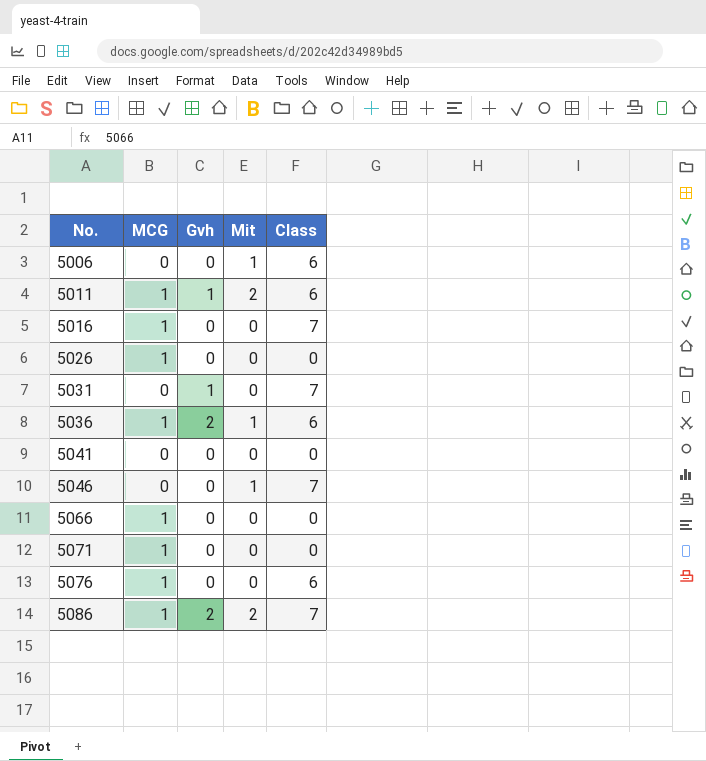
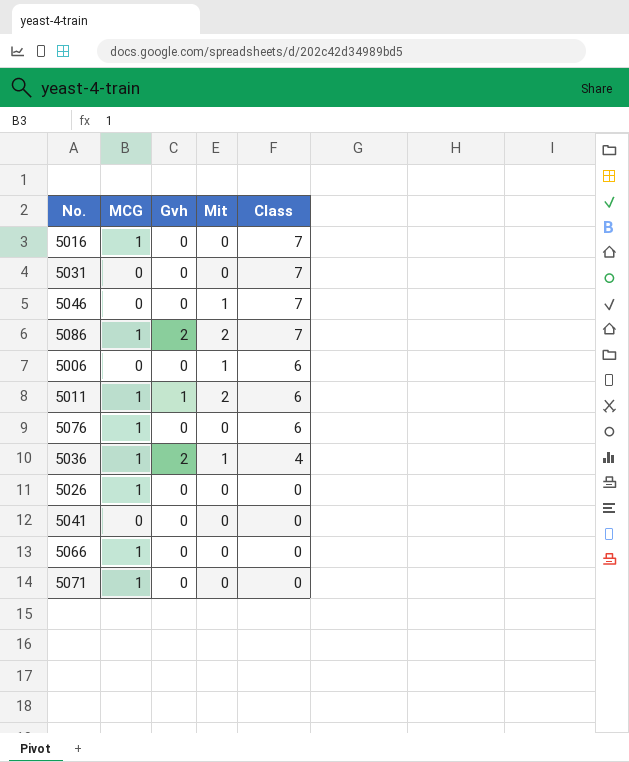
row order: No. ascending -> Class descending
5031 | Gvh: 1 -> 0
5036 | Class: 6 -> 4

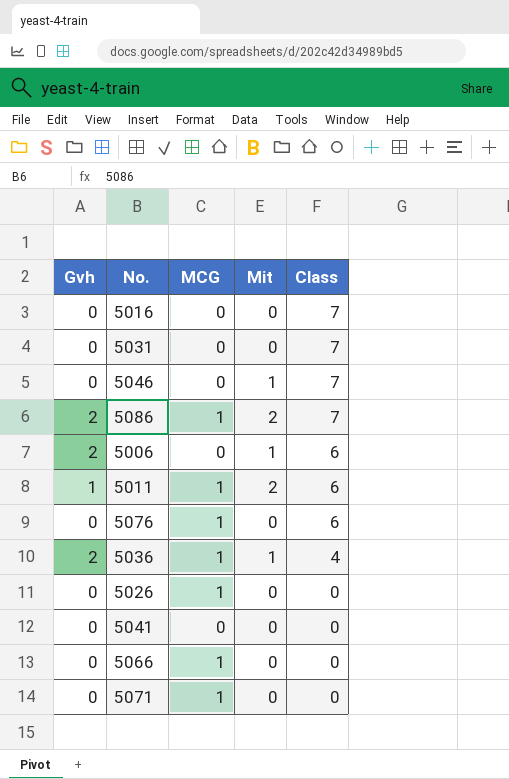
column Gvh | position: 3 -> 1
5016 | MCG: 1 -> 0
5006 | Gvh: 0 -> 2

